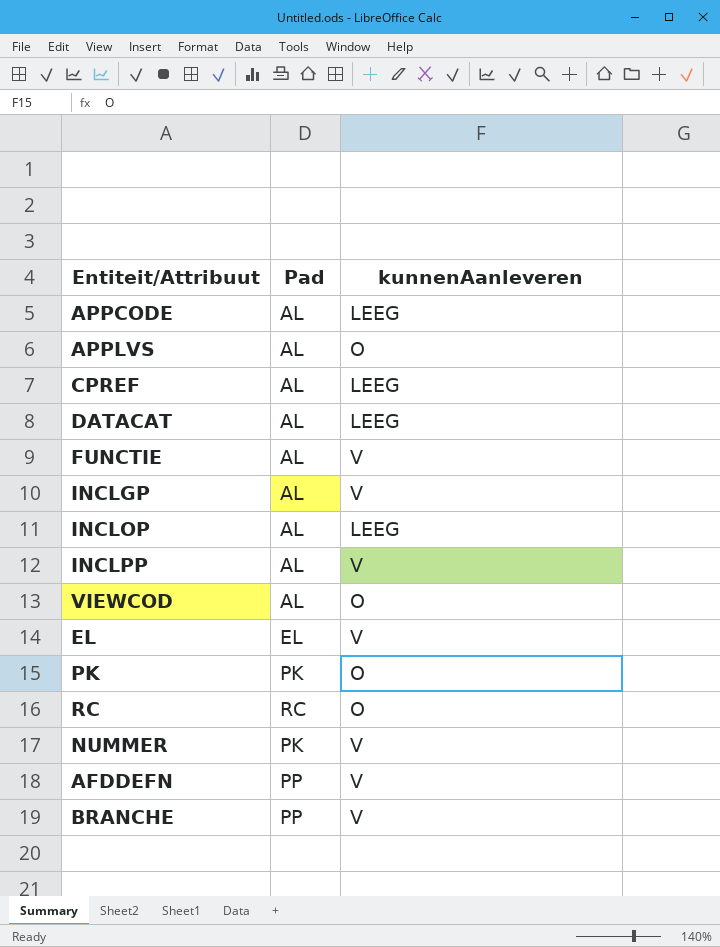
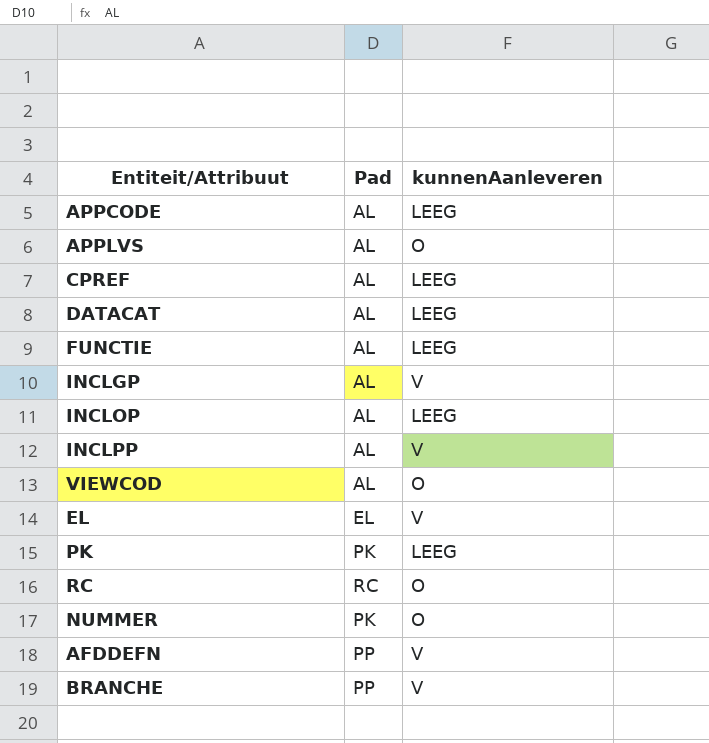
FUNCTIE | kunnenAanleveren: V -> LEEG
PK | kunnenAanleveren: O -> LEEG
NUMMER | kunnenAanleveren: V -> O

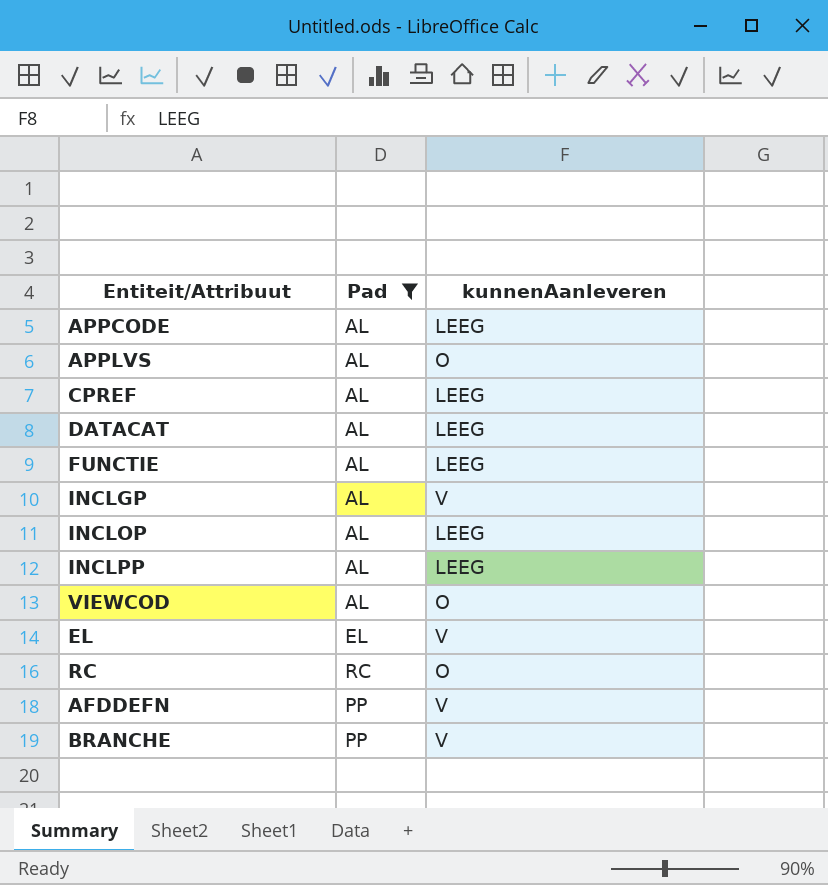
filter: none -> Pad != PK
INCLPP | kunnenAanleveren: V -> LEEG

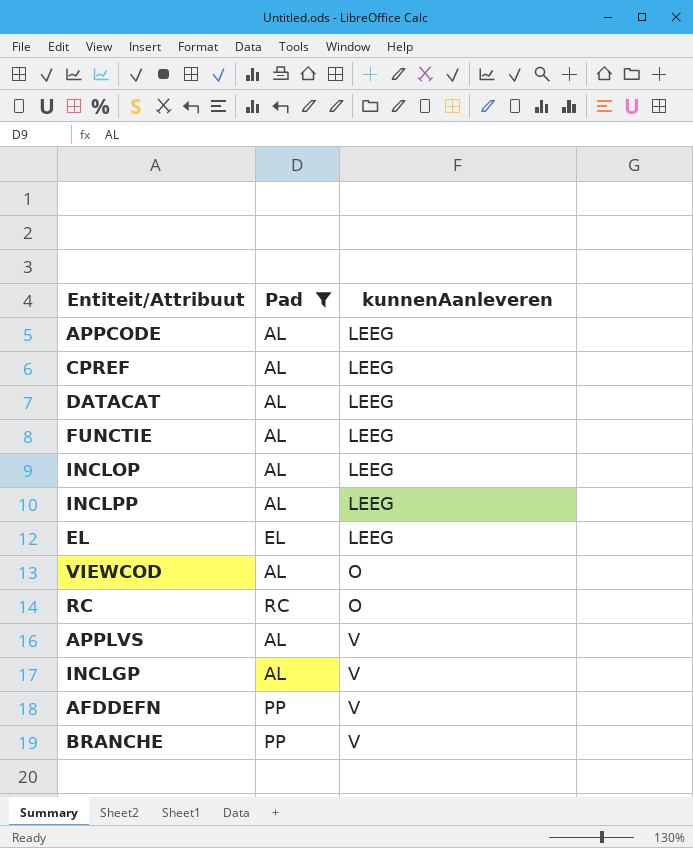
row order: none -> kunnenAanleveren ascending
EL | kunnenAanleveren: V -> LEEG
APPLVS | kunnenAanleveren: O -> V

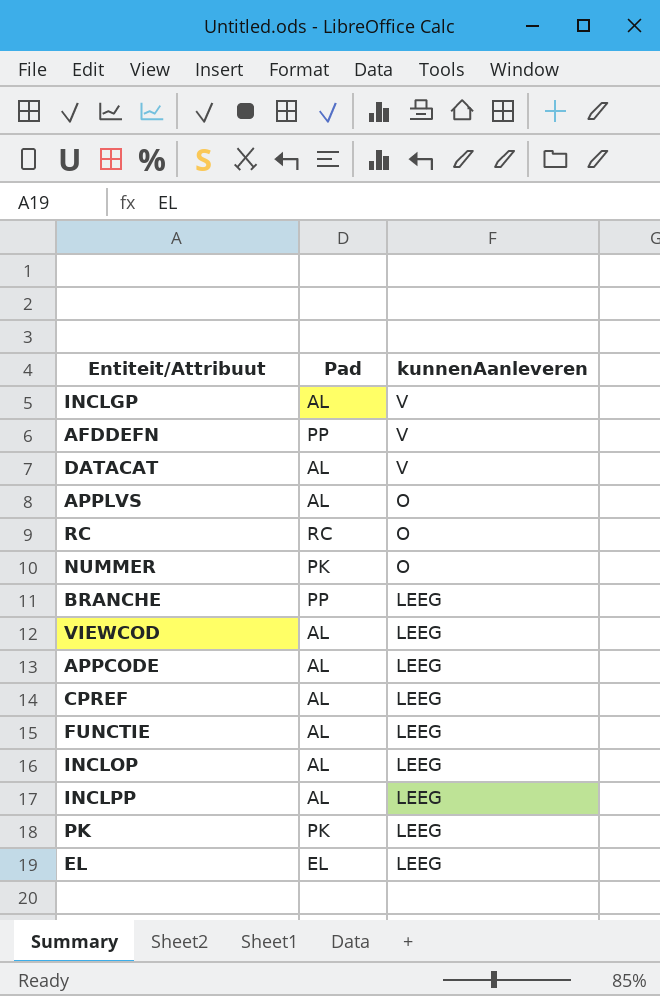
filter: Pad != PK -> none
row order: kunnenAanleveren ascending -> kunnenAanleveren descending
DATACAT | kunnenAanleveren: LEEG -> V
APPLVS | kunnenAanleveren: V -> O
BRANCHE | kunnenAanleveren: V -> LEEG
VIEWCOD | kunnenAanleveren: O -> LEEG

